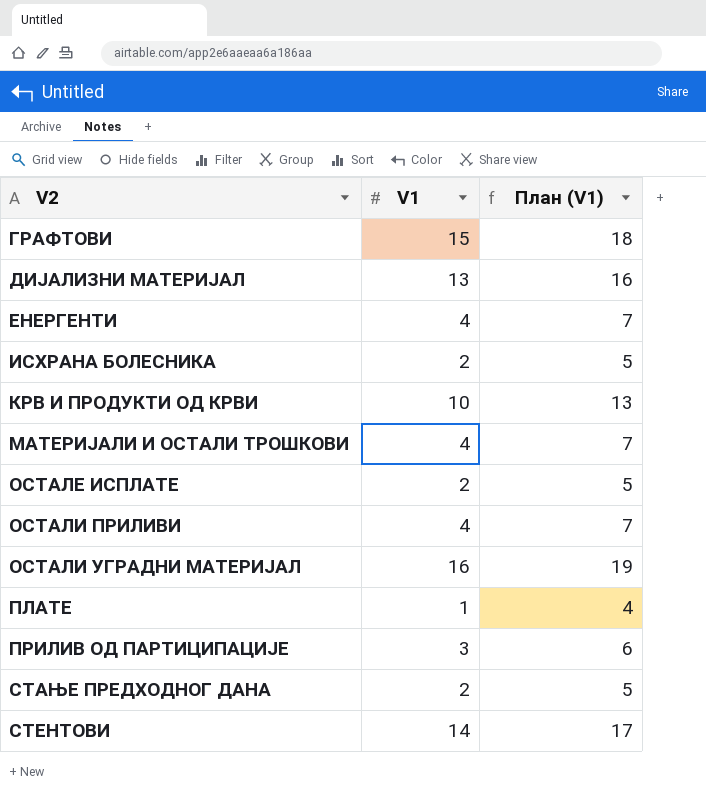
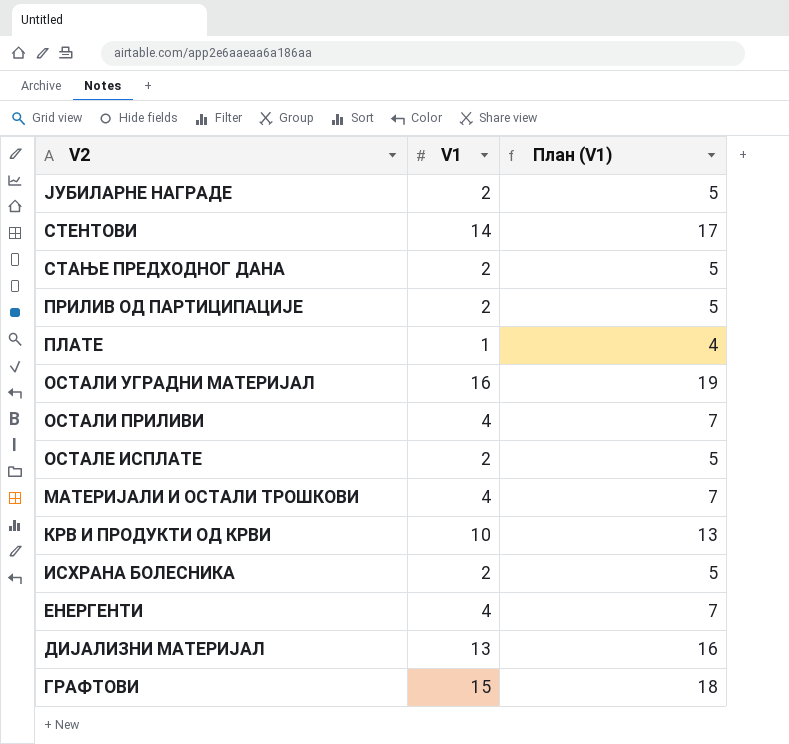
row order: V2 ascending -> V2 descending
row ЈУБИЛАРНЕ НАГРАДЕ: none -> 2 | 5
ПРИЛИВ ОД ПАРТИЦИПАЦИЈЕ | V1: 3 -> 2
ПРИЛИВ ОД ПАРТИЦИПАЦИЈЕ | План (V1): 6 -> 5

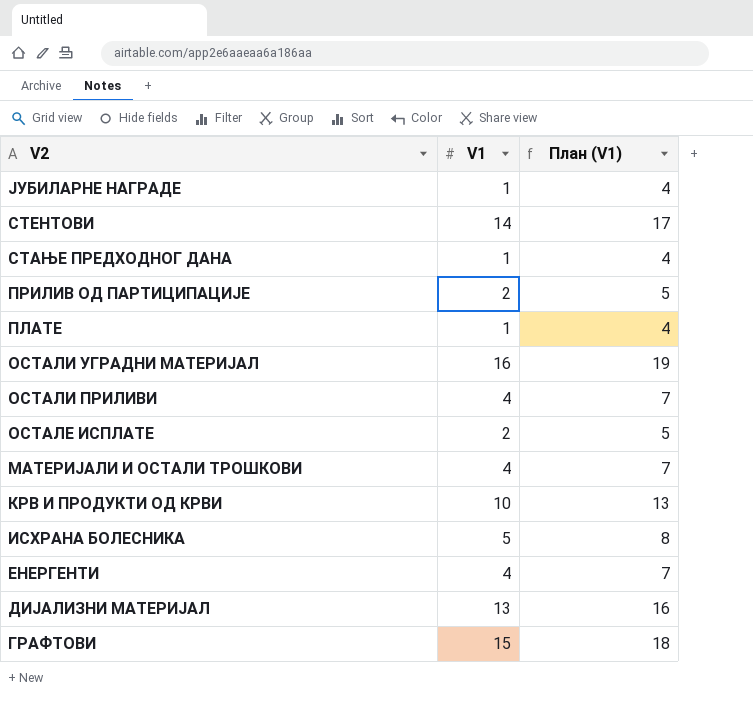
ЈУБИЛАРНЕ НАГРАДЕ | V1: 2 -> 1
ЈУБИЛАРНЕ НАГРАДЕ | План (V1): 5 -> 4
СТАЊЕ ПРЕДХОДНОГ ДАНА | V1: 2 -> 1
СТАЊЕ ПРЕДХОДНОГ ДАНА | План (V1): 5 -> 4
ИСХРАНА БОЛЕСНИКА | V1: 2 -> 5
ИСХРАНА БОЛЕСНИКА | План (V1): 5 -> 8

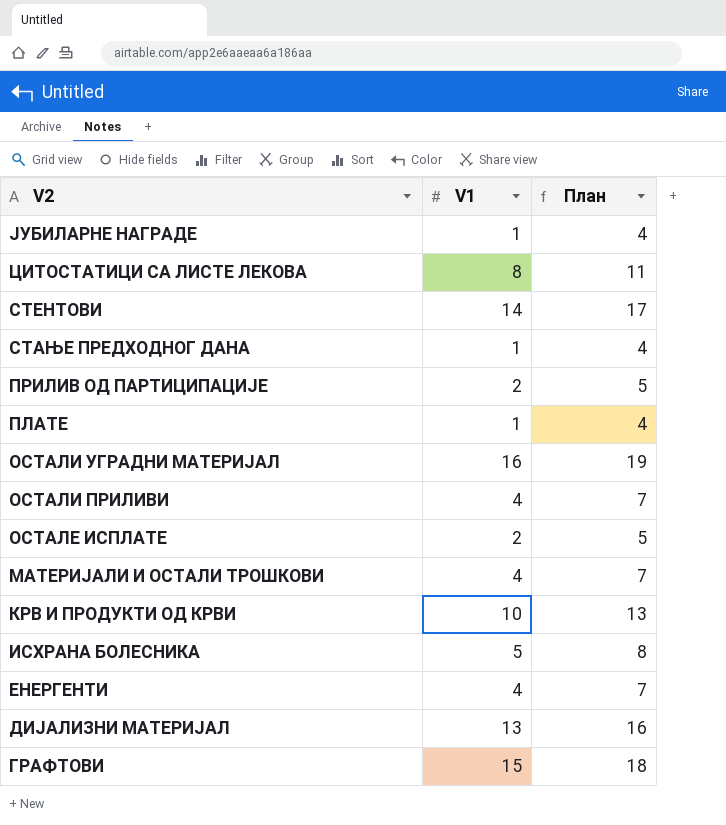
column name: План (V1) -> План
row ЦИТОСТАТИЦИ СА ЛИСТЕ ЛЕКОВА: none -> 8 | 11

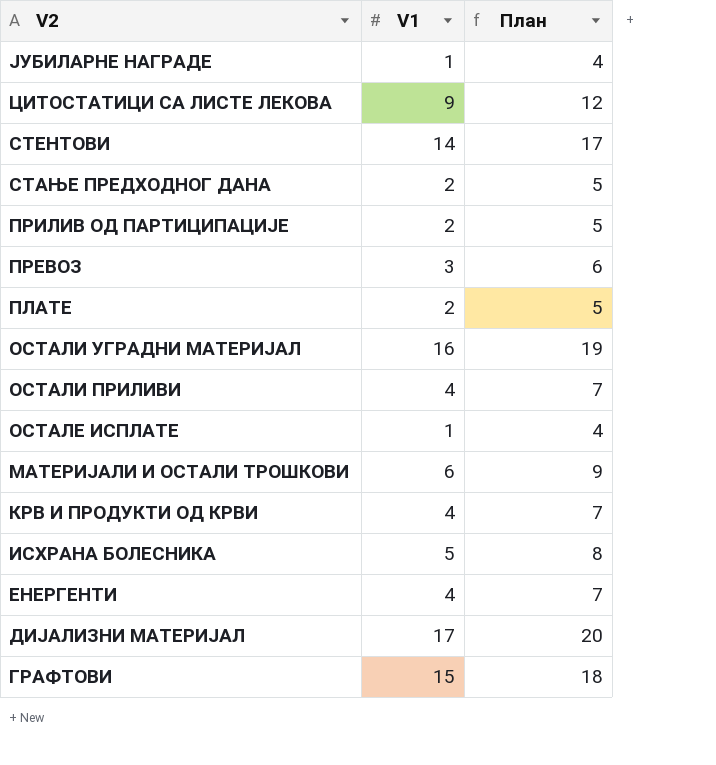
ЦИТОСТАТИЦИ СА ЛИСТЕ ЛЕКОВА | V1: 8 -> 9
ЦИТОСТАТИЦИ СА ЛИСТЕ ЛЕКОВА | План: 11 -> 12
СТАЊЕ ПРЕДХОДНОГ ДАНА | V1: 1 -> 2
СТАЊЕ ПРЕДХОДНОГ ДАНА | План: 4 -> 5
row ПРЕВОЗ: none -> 3 | 6
ПЛАТЕ | V1: 1 -> 2
ПЛАТЕ | План: 4 -> 5
ОСТАЛЕ ИСПЛАТЕ | V1: 2 -> 1
ОСТАЛЕ ИСПЛАТЕ | План: 5 -> 4
МАТЕРИЈАЛИ И ОСТАЛИ ТРОШКОВИ | V1: 4 -> 6
МАТЕРИЈАЛИ И ОСТАЛИ ТРОШКОВИ | План: 7 -> 9
КРВ И ПРОДУКТИ ОД КРВИ | V1: 10 -> 4
КРВ И ПРОДУКТИ ОД КРВИ | План: 13 -> 7
ДИЈАЛИЗНИ МАТЕРИЈАЛ | V1: 13 -> 17
ДИЈАЛИЗНИ МАТЕРИЈАЛ | План: 16 -> 20

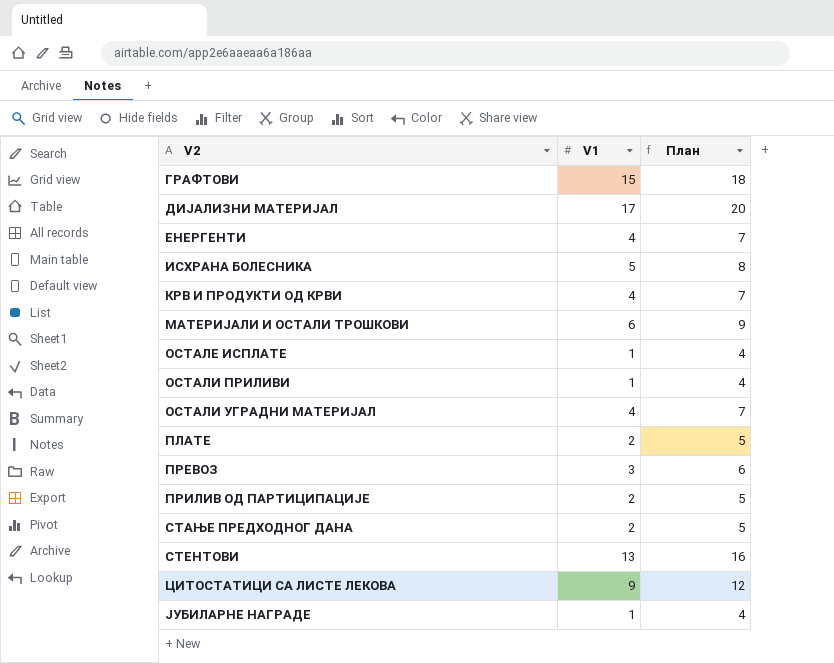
row order: V2 descending -> V2 ascending
ОСТАЛИ ПРИЛИВИ | V1: 4 -> 1
ОСТАЛИ ПРИЛИВИ | План: 7 -> 4
ОСТАЛИ УГРАДНИ МАТЕРИЈАЛ | V1: 16 -> 4
ОСТАЛИ УГРАДНИ МАТЕРИЈАЛ | План: 19 -> 7
СТЕНТОВИ | V1: 14 -> 13
СТЕНТОВИ | План: 17 -> 16

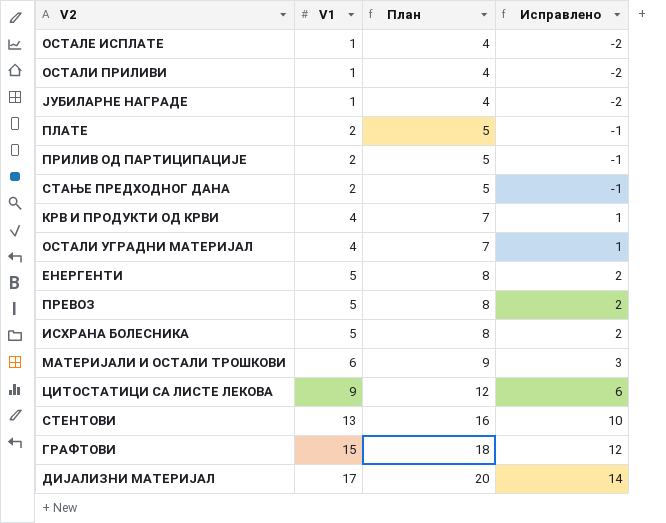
row order: V2 ascending -> V1 ascending
column Исправлено | formula: none -> [V1] - 3
ЕНЕРГЕНТИ | V1: 4 -> 5
ЕНЕРГЕНТИ | План: 7 -> 8
ПРЕВОЗ | V1: 3 -> 5
ПРЕВОЗ | План: 6 -> 8

